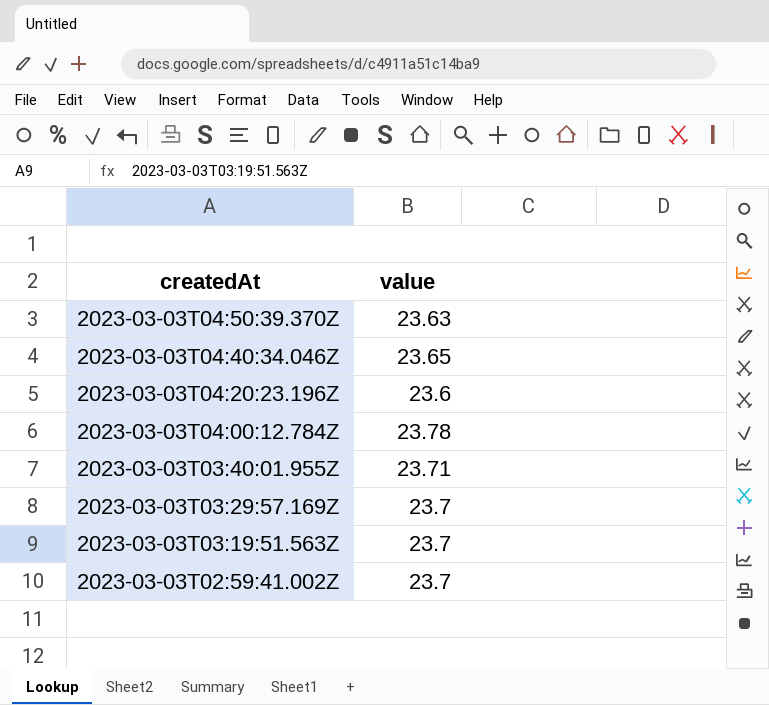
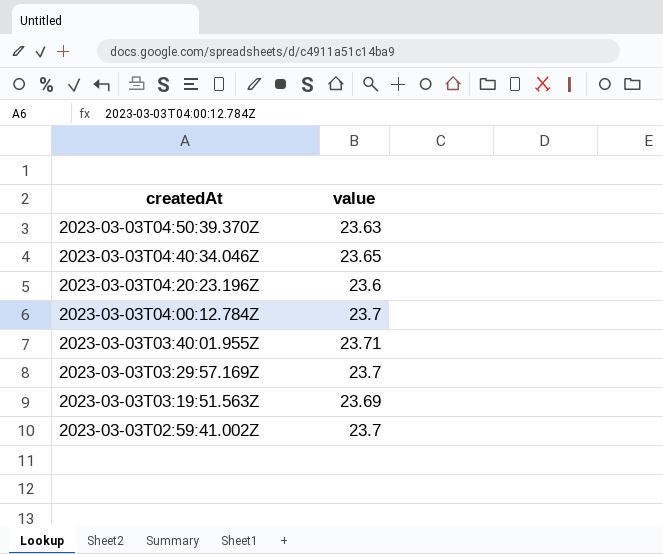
2023-03-03T04:00:12.784Z | value: 23.78 -> 23.7
2023-03-03T03:19:51.563Z | value: 23.7 -> 23.69

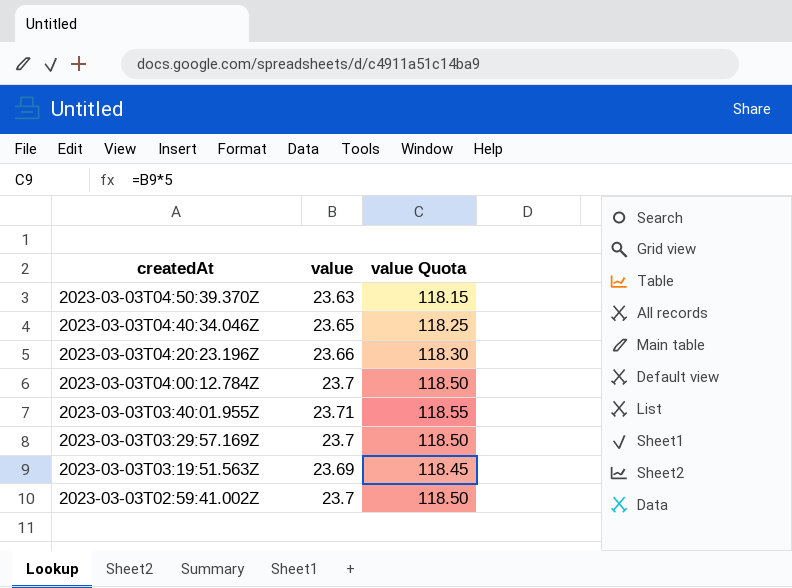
column value Quota | formula: none -> [value] * 5
2023-03-03T04:20:23.196Z | value: 23.6 -> 23.66

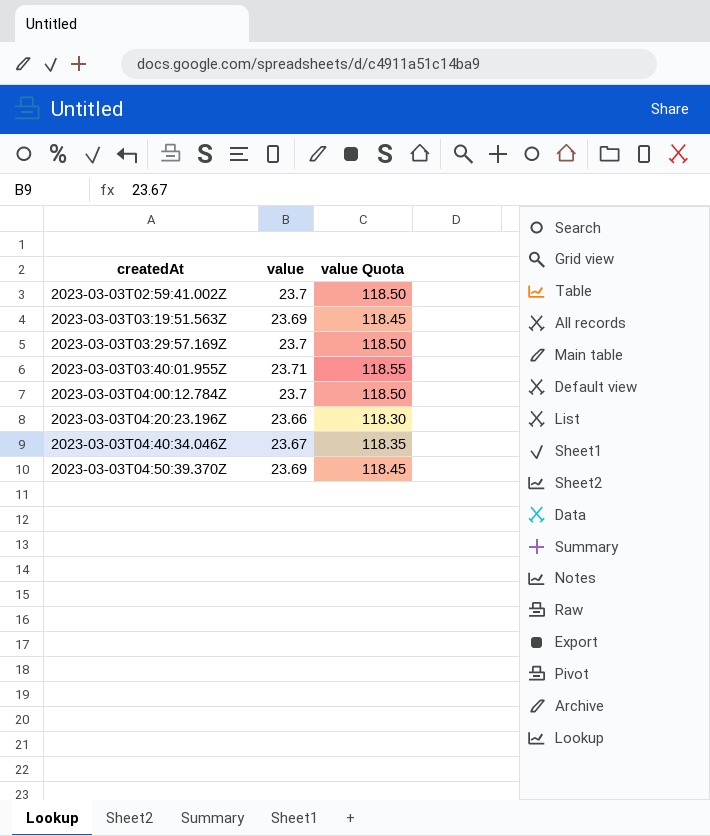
row order: createdAt descending -> createdAt ascending
2023-03-03T04:40:34.046Z | value: 23.65 -> 23.67
2023-03-03T04:40:34.046Z | value Quota: 118.25 -> 118.35
2023-03-03T04:50:39.370Z | value: 23.63 -> 23.69
2023-03-03T04:50:39.370Z | value Quota: 118.15 -> 118.45

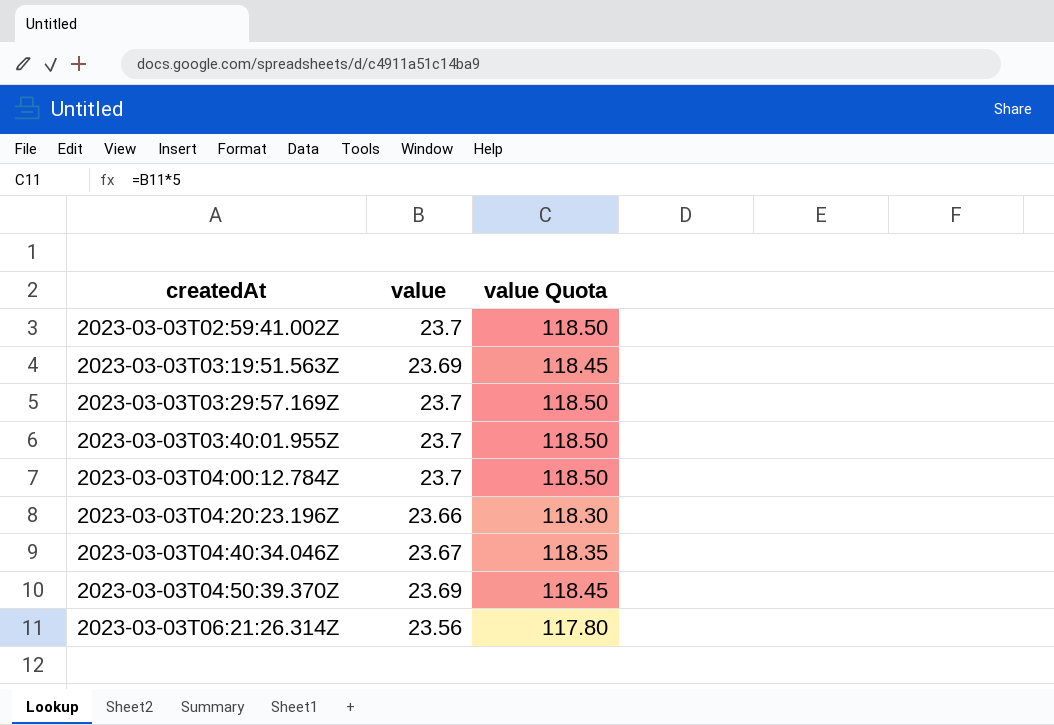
2023-03-03T03:40:01.955Z | value: 23.71 -> 23.7
2023-03-03T03:40:01.955Z | value Quota: 118.55 -> 118.50
row 2023-03-03T06:21:26.314Z: none -> 23.56 | 117.80

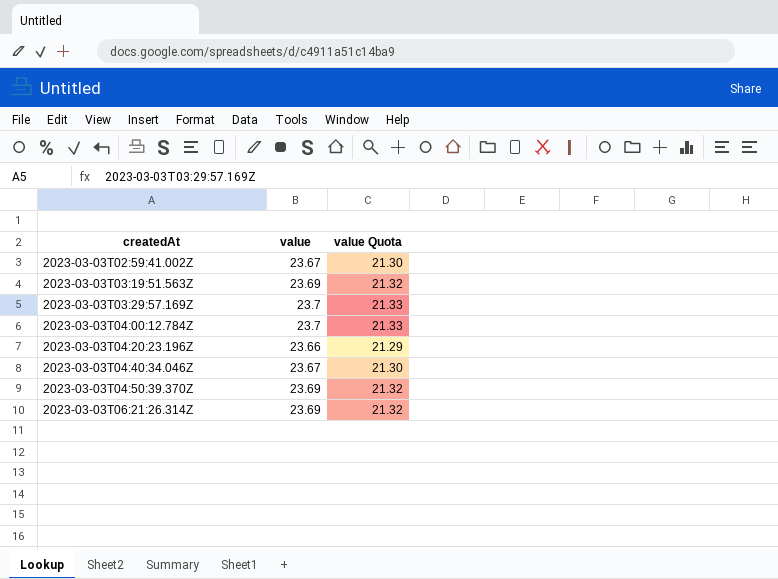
column value Quota | formula: [value] * 5 -> [value] * 0.9
row 2023-03-03T03:40:01.955Z: 23.7 | 118.50 -> none
2023-03-03T02:59:41.002Z | value: 23.7 -> 23.67
2023-03-03T06:21:26.314Z | value: 23.56 -> 23.69

